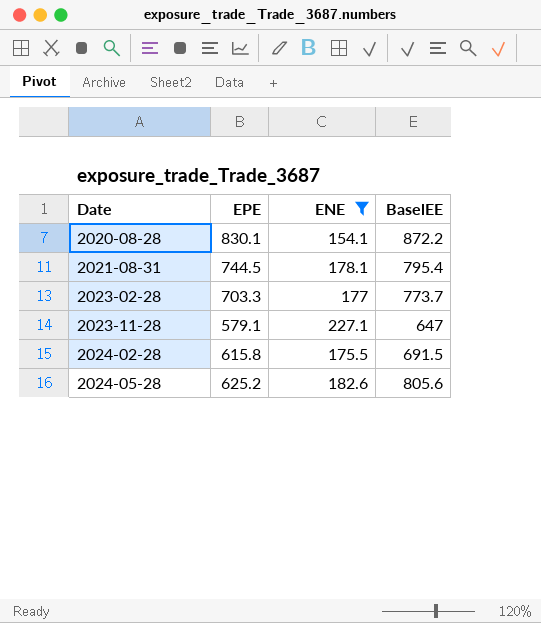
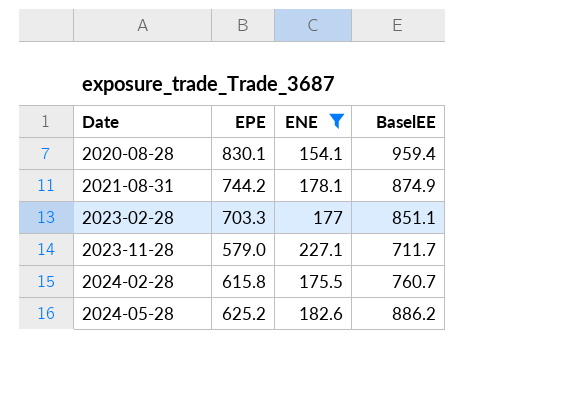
2020-08-28 | BaselEE: 872.2 -> 959.4
2021-08-31 | EPE: 744.5 -> 744.2
2021-08-31 | BaselEE: 795.4 -> 874.9
2023-02-28 | BaselEE: 773.7 -> 851.1
2023-11-28 | EPE: 579.1 -> 579.0
2023-11-28 | BaselEE: 647 -> 711.7
2024-02-28 | BaselEE: 691.5 -> 760.7
2024-05-28 | BaselEE: 805.6 -> 886.2

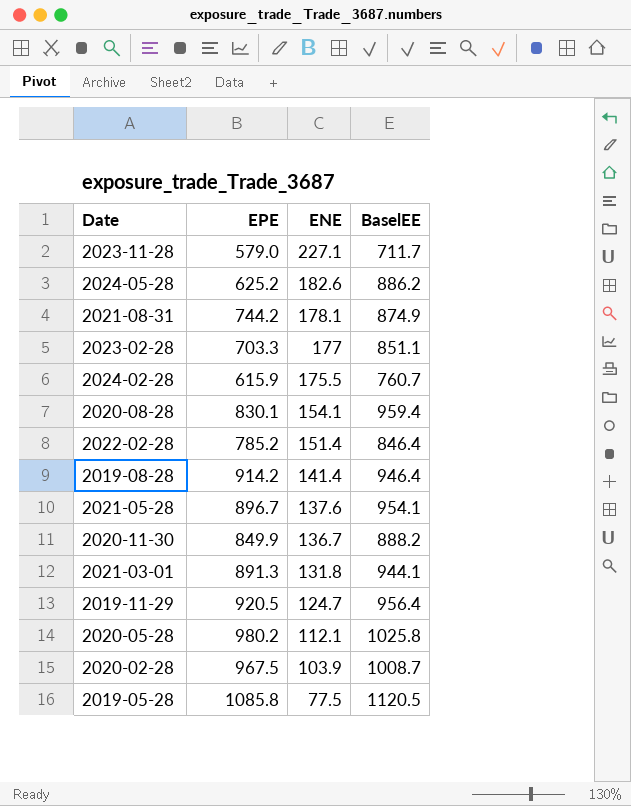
filter: ENE >= 154.1 -> none
row order: Date ascending -> ENE descending
2024-02-28 | EPE: 615.8 -> 615.9

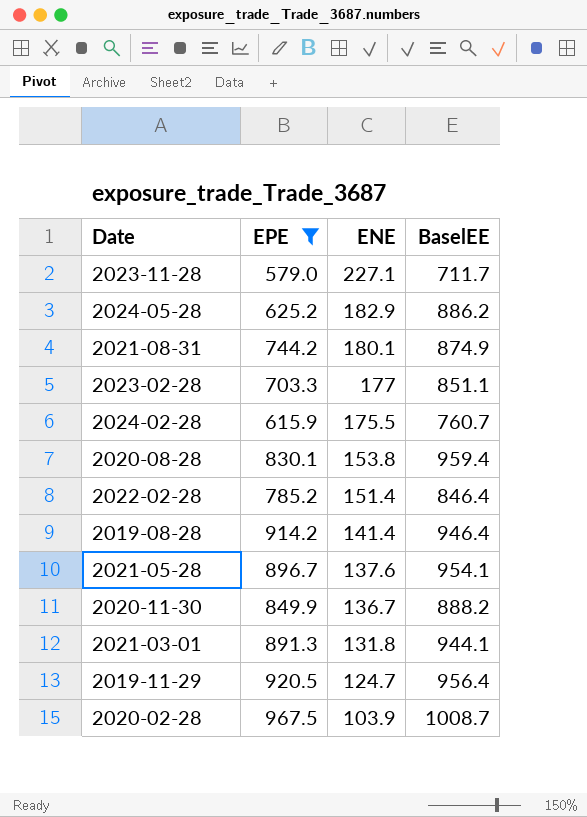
filter: none -> EPE <= 967.5
2024-05-28 | ENE: 182.6 -> 182.9
2021-08-31 | ENE: 178.1 -> 180.1
2020-08-28 | ENE: 154.1 -> 153.8

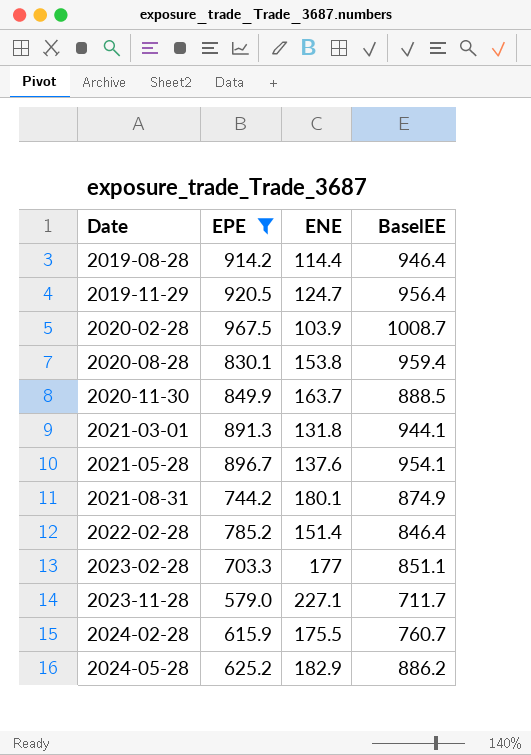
row order: ENE descending -> Date ascending
2019-08-28 | ENE: 141.4 -> 114.4
2020-11-30 | ENE: 136.7 -> 163.7
2020-11-30 | BaselEE: 888.2 -> 888.5

